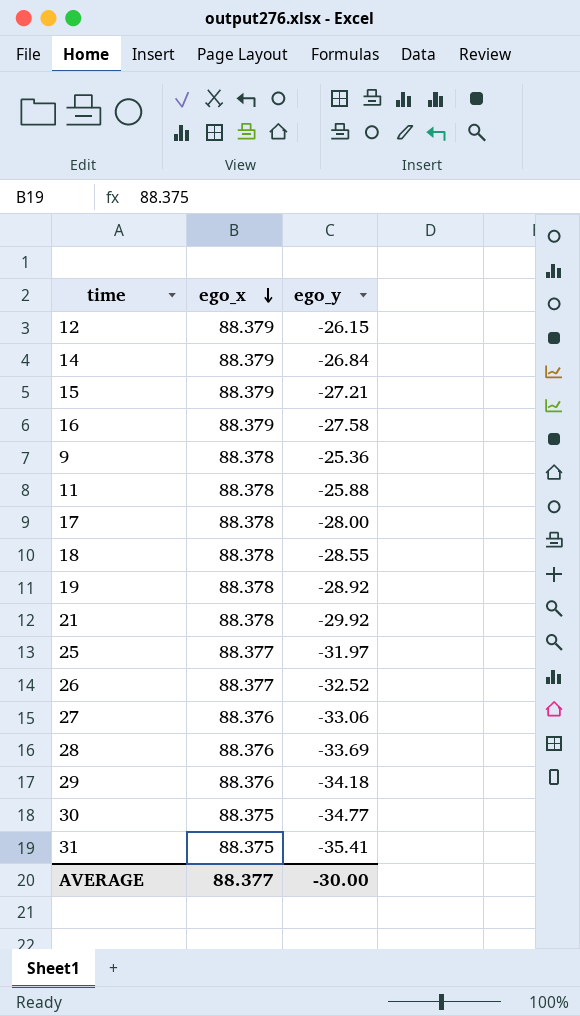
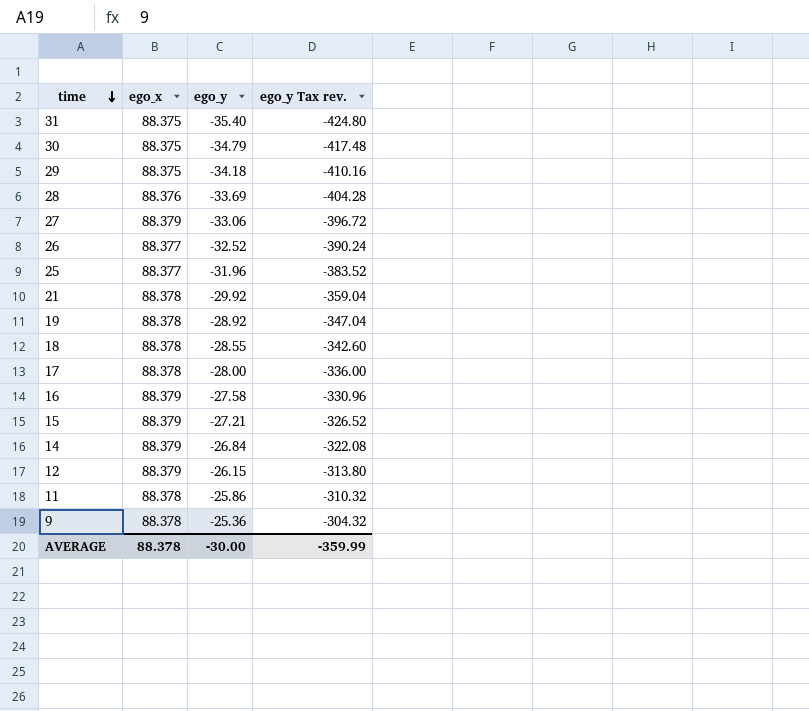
row order: ego_x descending -> time descending
column ego_y Tax rev. | formula: none -> [ego_y] * 12
31 | ego_y: -35.41 -> -35.40
30 | ego_y: -34.77 -> -34.79
29 | ego_x: 88.376 -> 88.375
27 | ego_x: 88.376 -> 88.379
25 | ego_y: -31.97 -> -31.96
11 | ego_y: -25.88 -> -25.86
AVERAGE | ego_x: 88.377 -> 88.378

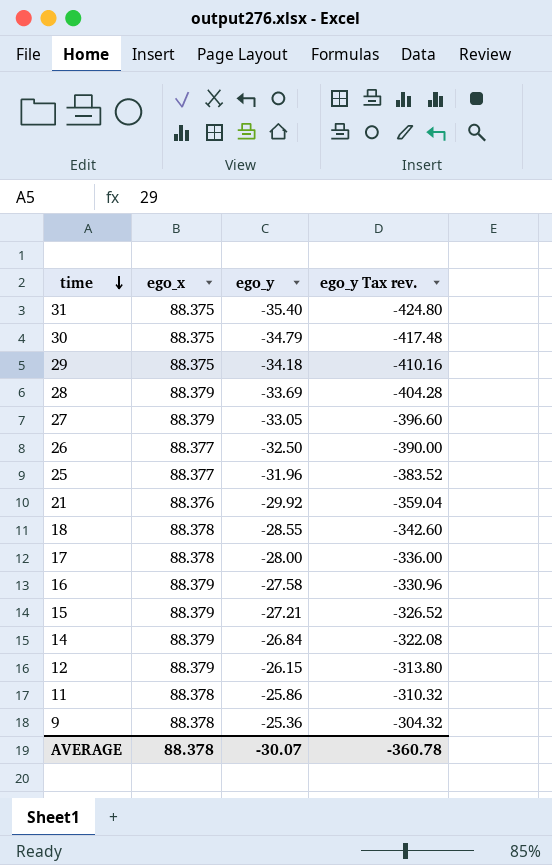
row 19: 88.378 | -28.92 | -347.04 -> none
28 | ego_x: 88.376 -> 88.379
27 | ego_y: -33.06 -> -33.05
27 | ego_y Tax rev.: -396.72 -> -396.60
26 | ego_y: -32.52 -> -32.50
26 | ego_y Tax rev.: -390.24 -> -390.00
21 | ego_x: 88.378 -> 88.376
AVERAGE | ego_y: -30.00 -> -30.07
AVERAGE | ego_y Tax rev.: -359.99 -> -360.78

